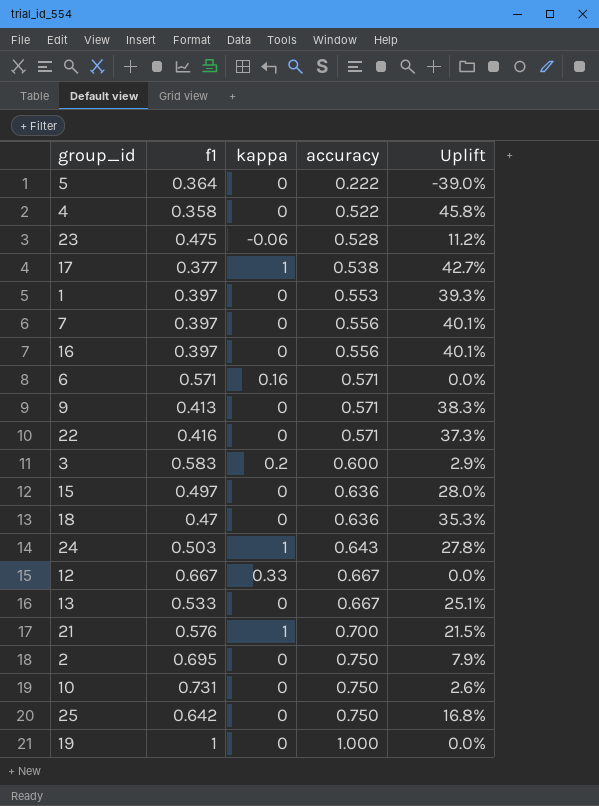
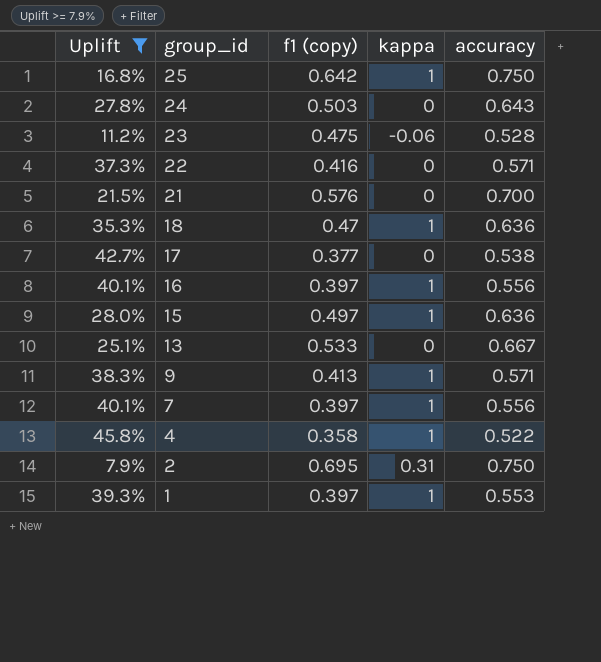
filter: none -> Uplift >= 7.9%
row order: accuracy ascending -> group_id descending
column Uplift | position: 5 -> 1
column name: f1 -> f1 (copy)
25 | kappa: 0 -> 1
24 | kappa: 1 -> 0
21 | kappa: 1 -> 0
18 | kappa: 0 -> 1
17 | kappa: 1 -> 0
16 | kappa: 0 -> 1
15 | kappa: 0 -> 1
9 | kappa: 0 -> 1
7 | kappa: 0 -> 1
4 | kappa: 0 -> 1
2 | kappa: 0 -> 0.31
1 | kappa: 0 -> 1

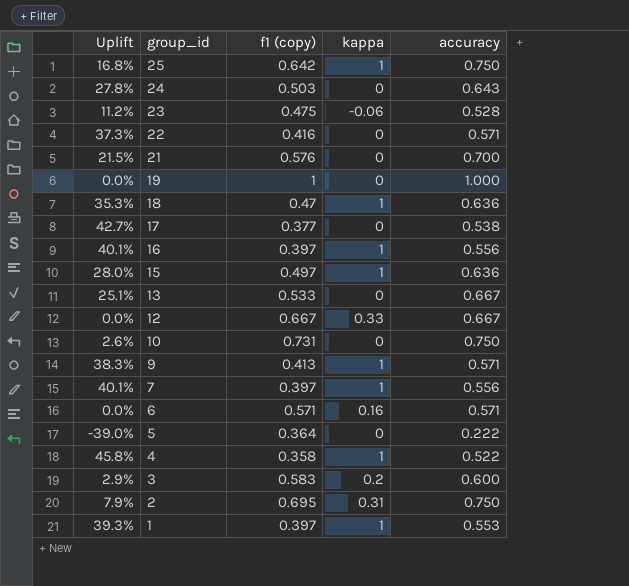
filter: Uplift >= 7.9% -> none

